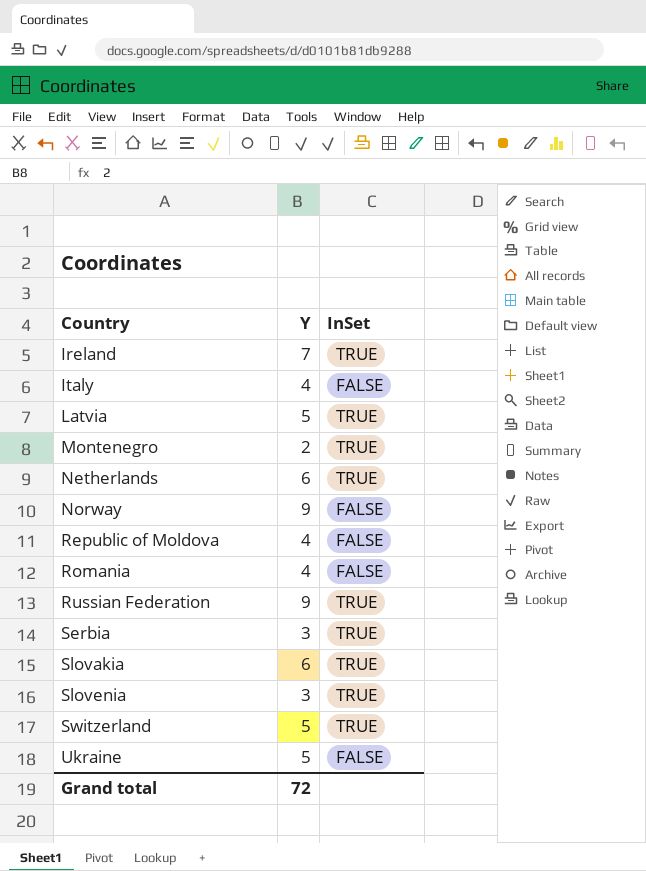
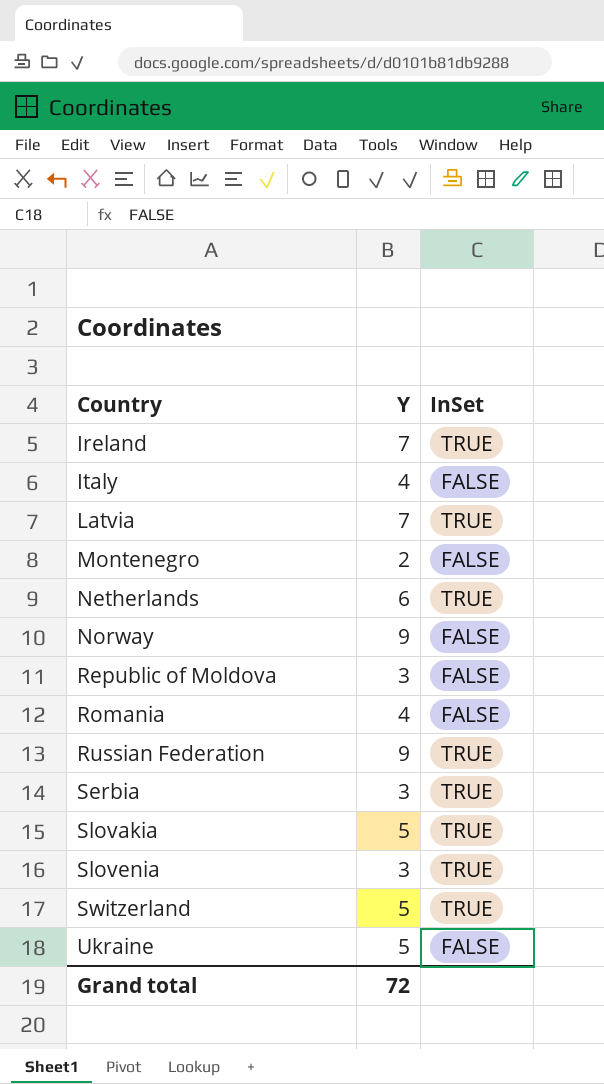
Latvia | Y: 5 -> 7
Montenegro | InSet: TRUE -> FALSE
Republic of Moldova | Y: 4 -> 3
Slovakia | Y: 6 -> 5

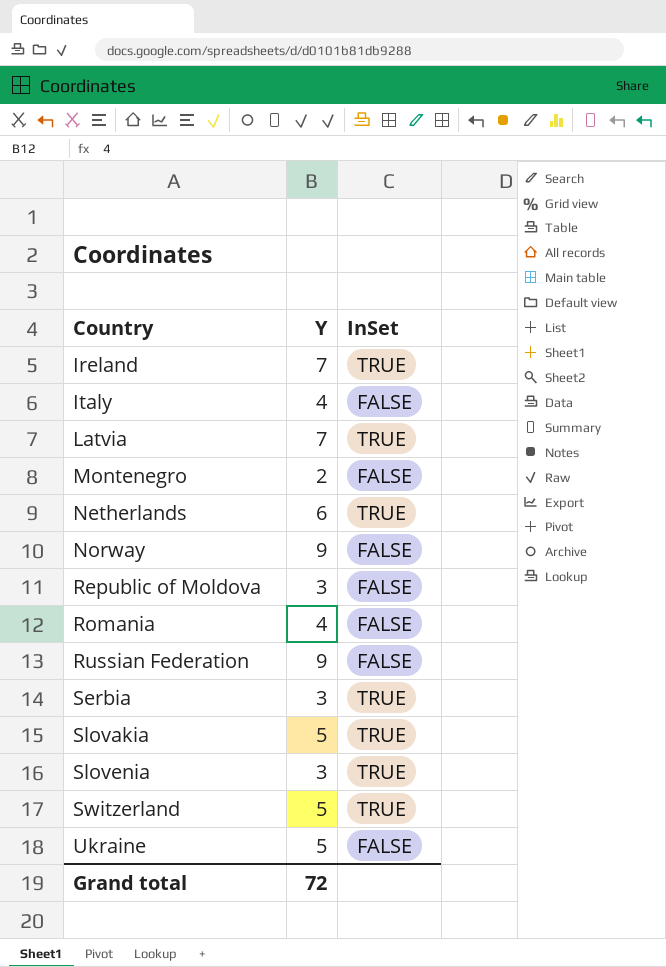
Russian Federation | InSet: TRUE -> FALSE

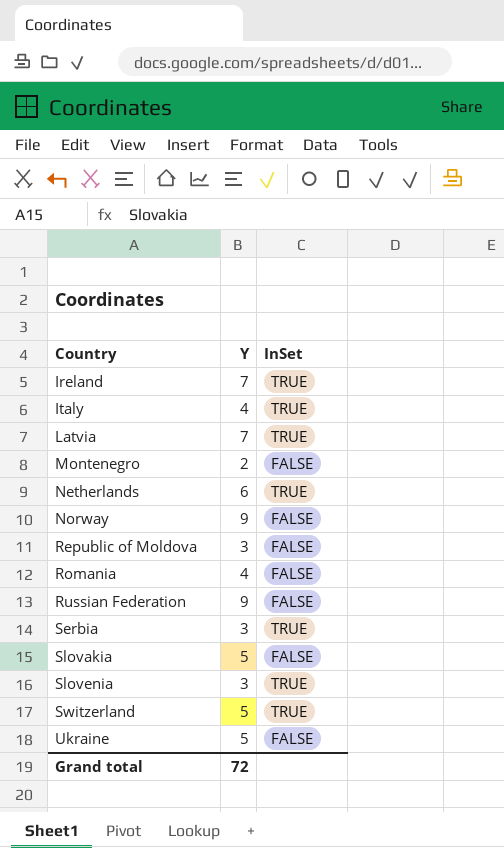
Italy | InSet: FALSE -> TRUE
Slovakia | InSet: TRUE -> FALSE

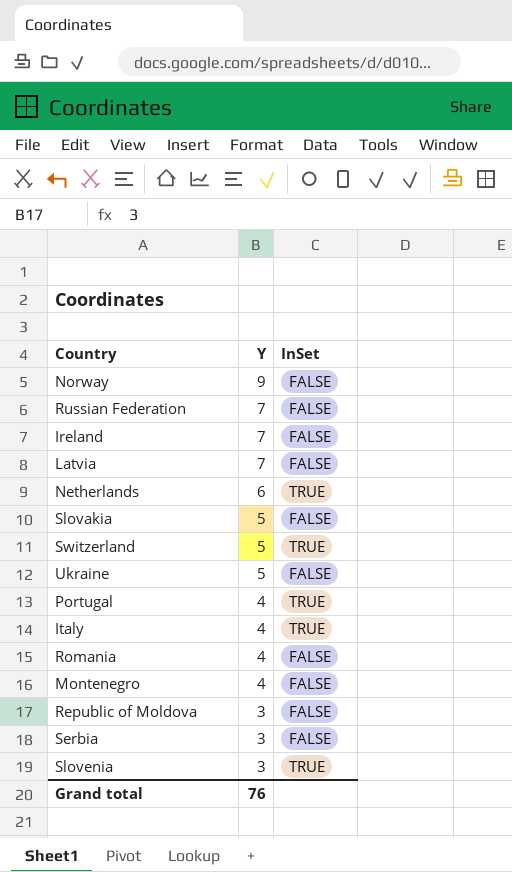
row order: Country ascending -> Y descending
Russian Federation | Y: 9 -> 7
Ireland | InSet: TRUE -> FALSE
Latvia | InSet: TRUE -> FALSE
row Portugal: none -> 4 | TRUE
Montenegro | Y: 2 -> 4
Serbia | InSet: TRUE -> FALSE
Grand total | Y: 72 -> 76

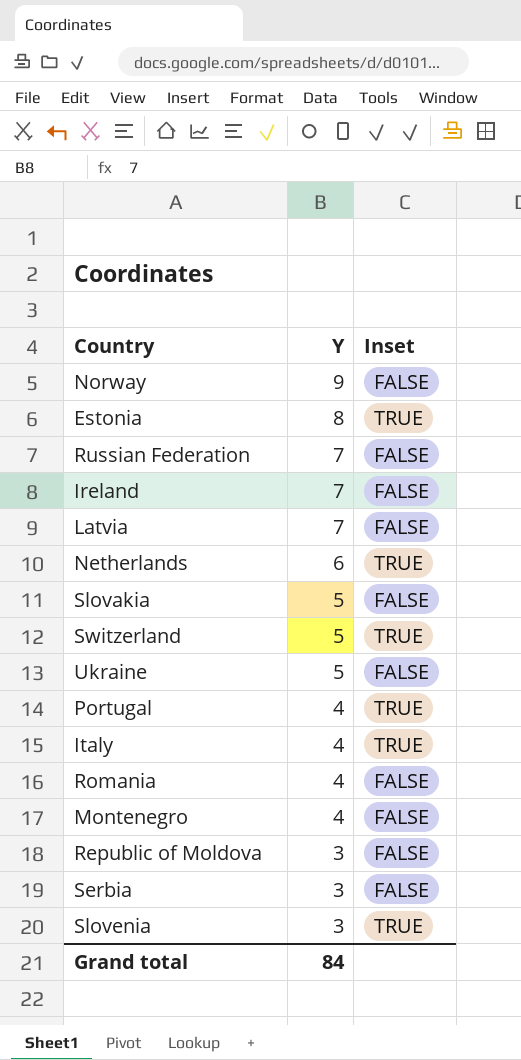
column name: InSet -> Inset
row Estonia: none -> 8 | TRUE
Grand total | Y: 76 -> 84

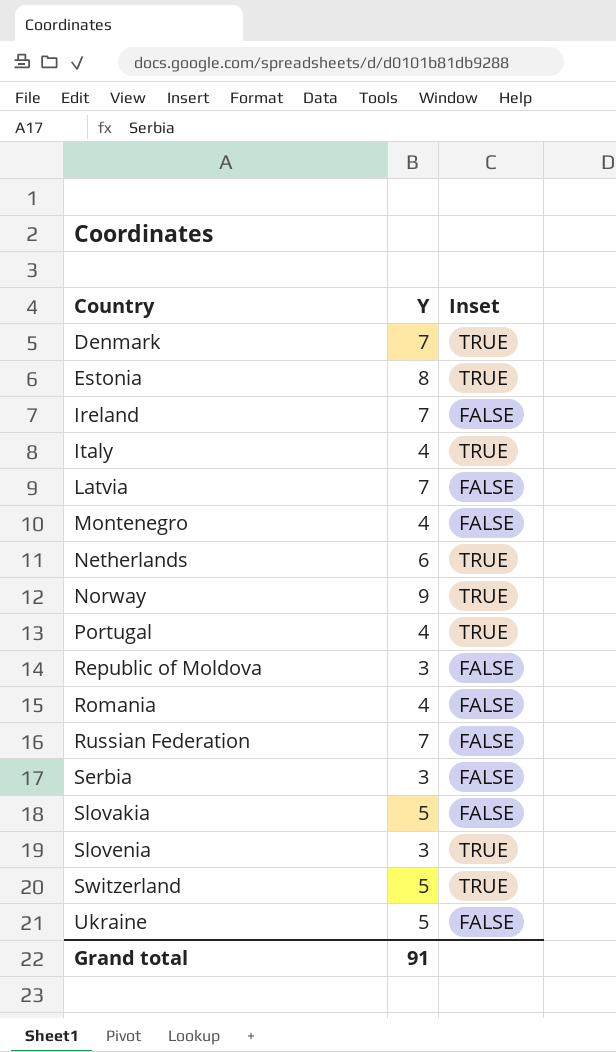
row order: Y descending -> Country ascending
row Denmark: none -> 7 | TRUE
Norway | Inset: FALSE -> TRUE
Grand total | Y: 84 -> 91

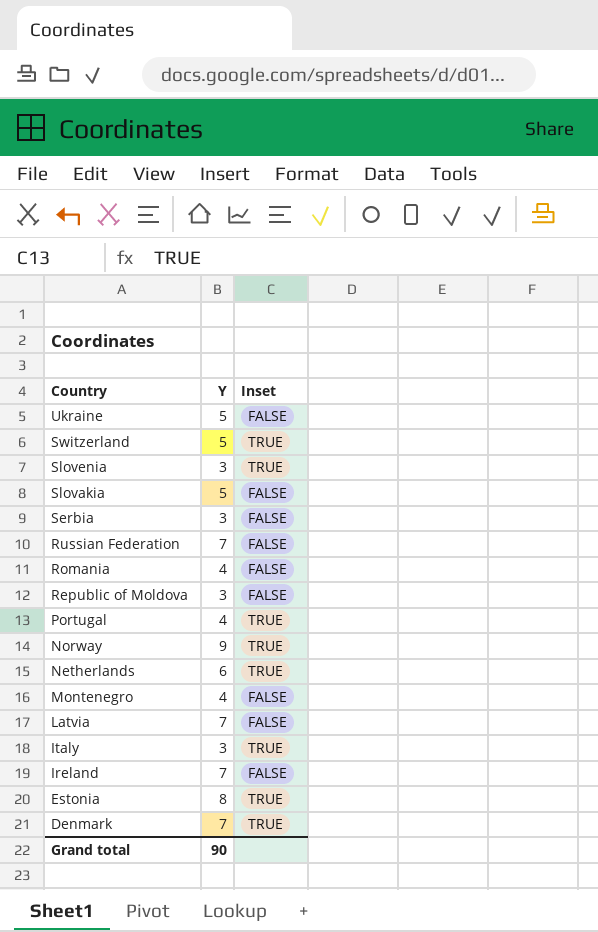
row order: Country ascending -> Country descending
Italy | Y: 4 -> 3
Grand total | Y: 91 -> 90

